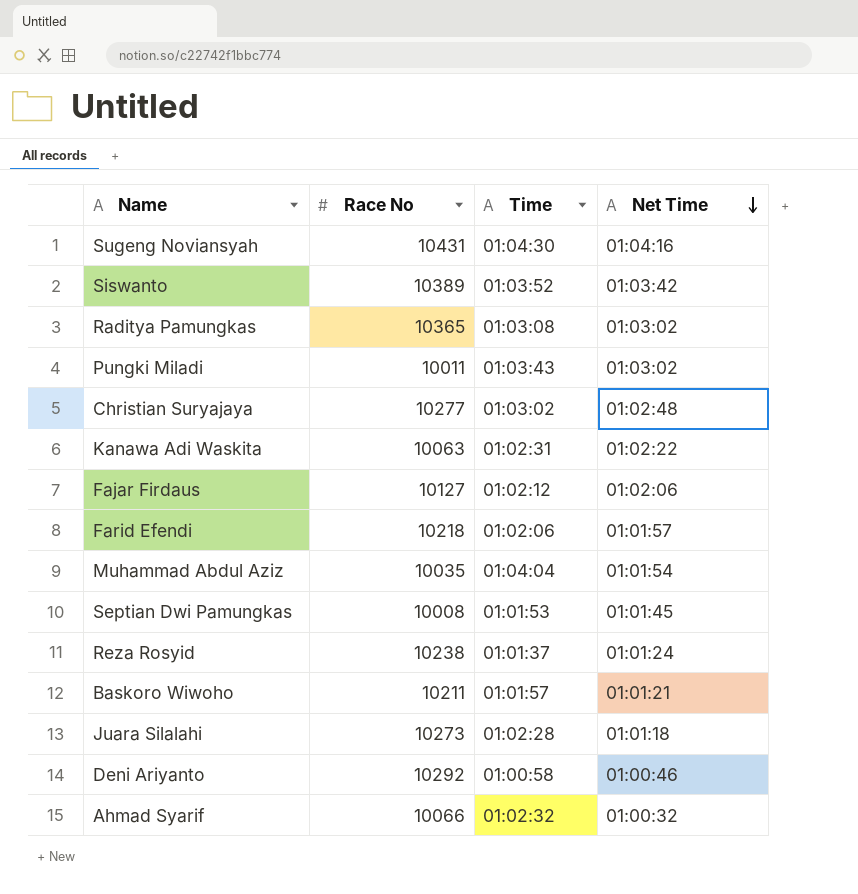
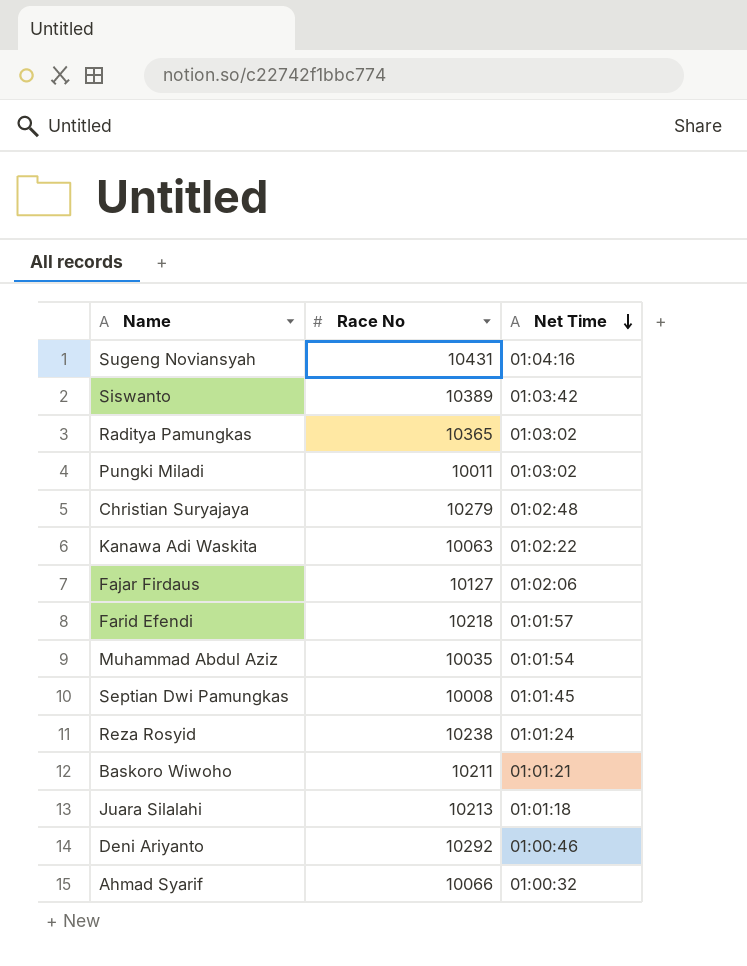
column Time | position: 3 -> none
Christian Suryajaya | Race No: 10277 -> 10279
Juara Silalahi | Race No: 10273 -> 10213

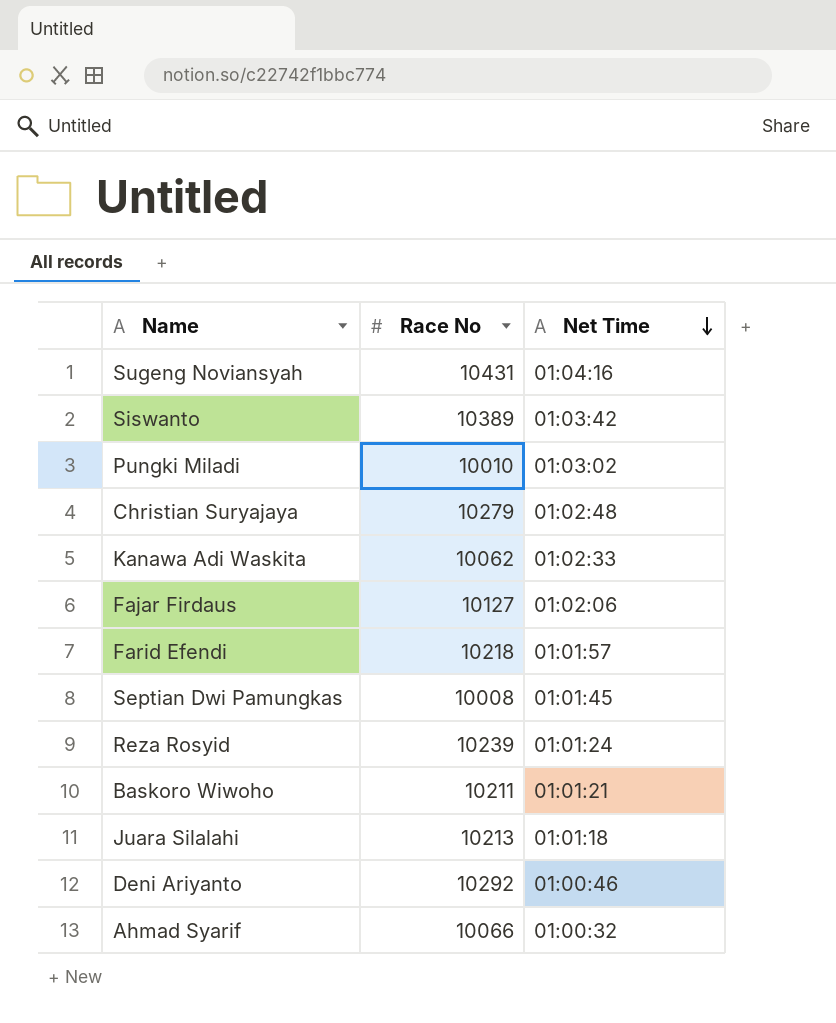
row Raditya Pamungkas: 10365 | 01:03:02 -> none
row Muhammad Abdul Aziz: 10035 | 01:01:54 -> none
Pungki Miladi | Race No: 10011 -> 10010
Kanawa Adi Waskita | Race No: 10063 -> 10062
Kanawa Adi Waskita | Net Time: 01:02:22 -> 01:02:33
Reza Rosyid | Race No: 10238 -> 10239

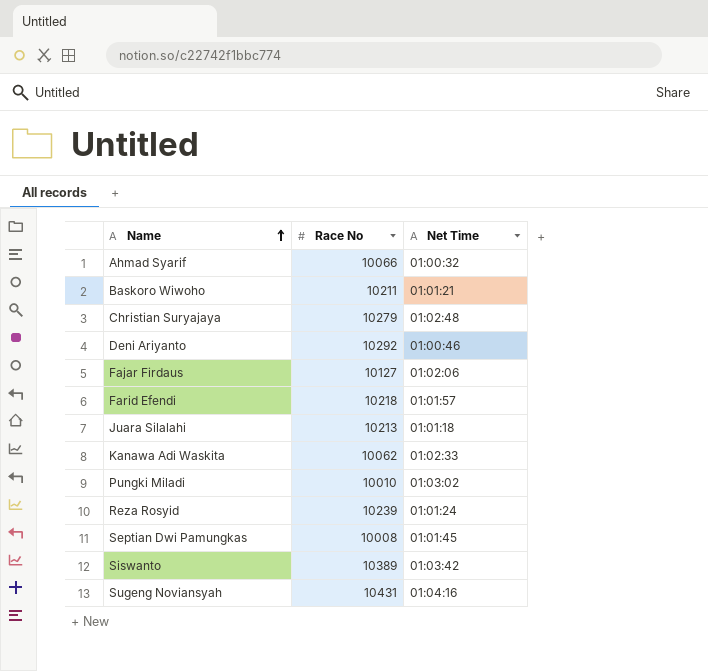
row order: Net Time descending -> Name ascending

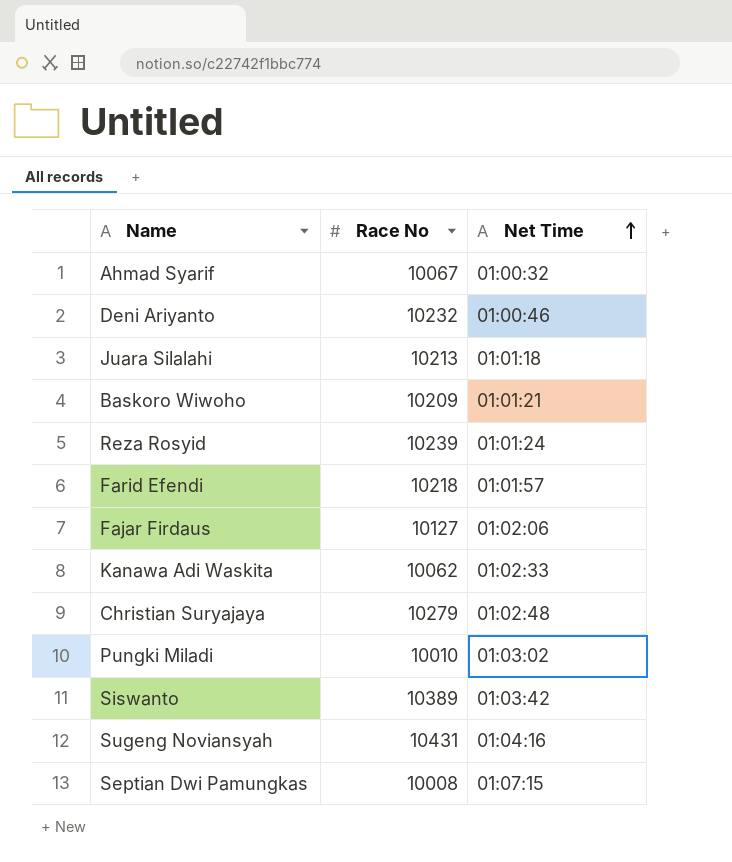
row order: Name ascending -> Net Time ascending
Ahmad Syarif | Race No: 10066 -> 10067
Deni Ariyanto | Race No: 10292 -> 10232
Baskoro Wiwoho | Race No: 10211 -> 10209
Septian Dwi Pamungkas | Net Time: 01:01:45 -> 01:07:15

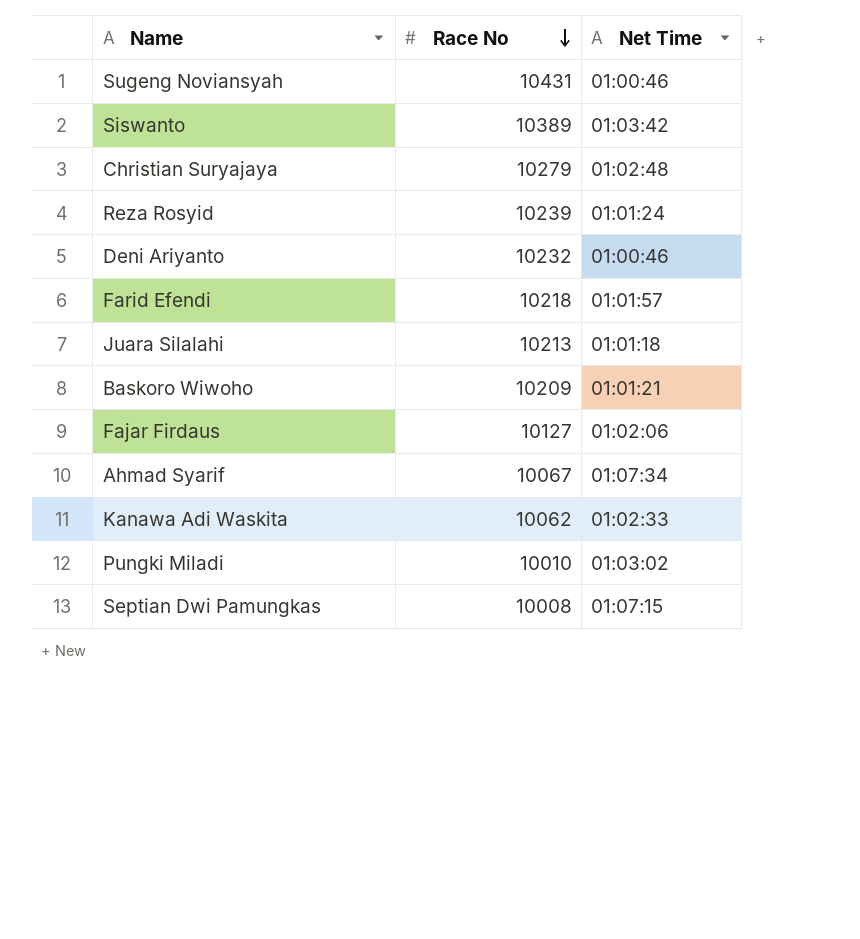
row order: Net Time ascending -> Race No descending
Sugeng Noviansyah | Net Time: 01:04:16 -> 01:00:46
Ahmad Syarif | Net Time: 01:00:32 -> 01:07:34

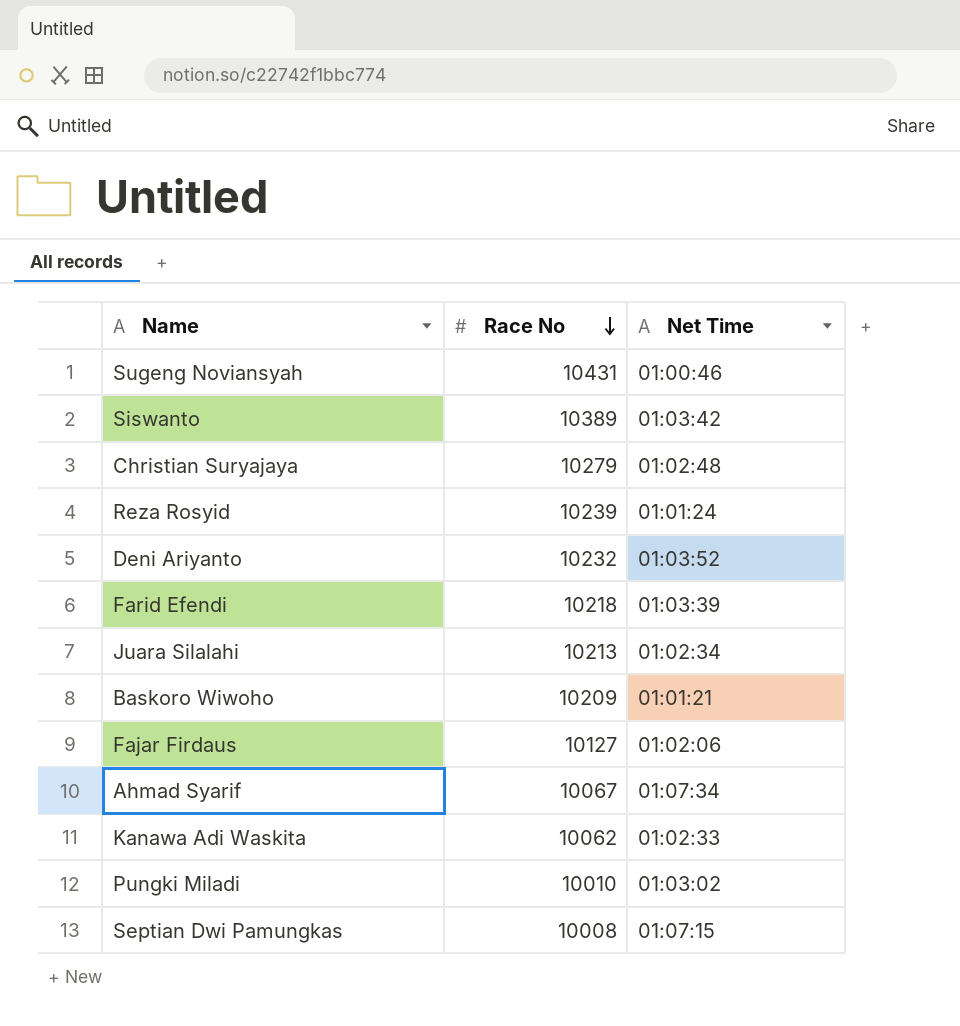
Deni Ariyanto | Net Time: 01:00:46 -> 01:03:52
Farid Efendi | Net Time: 01:01:57 -> 01:03:39
Juara Silalahi | Net Time: 01:01:18 -> 01:02:34

